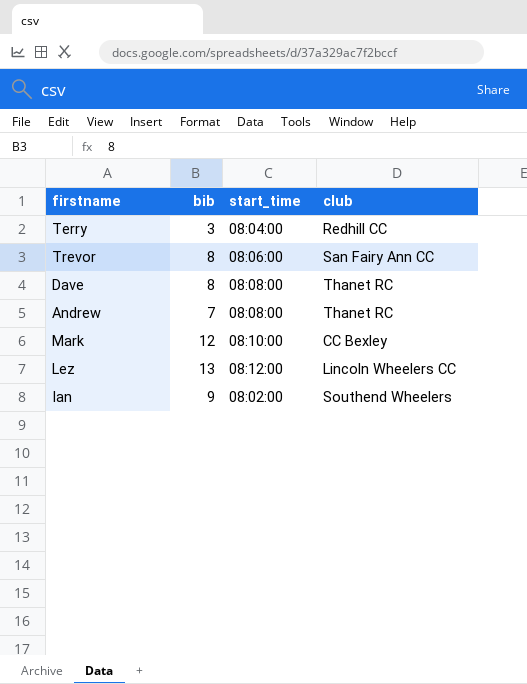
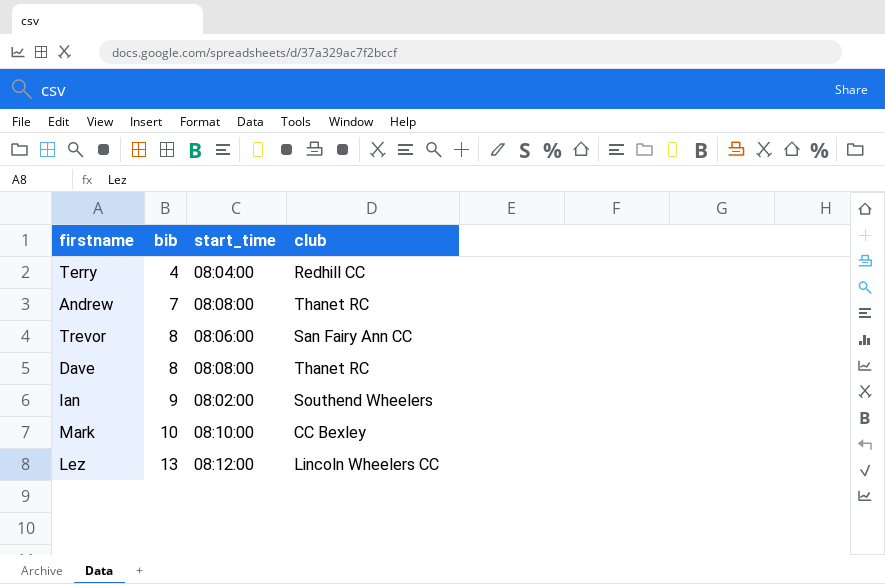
row order: none -> bib ascending
Terry | bib: 3 -> 4
Mark | bib: 12 -> 10

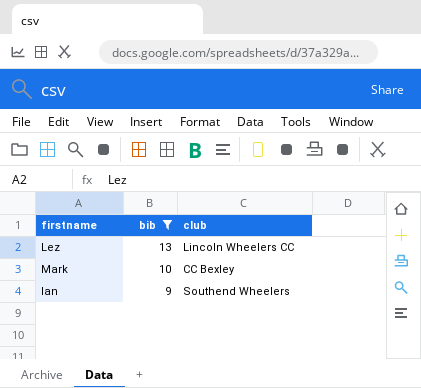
filter: none -> bib >= 9
row order: bib ascending -> bib descending
column start_time | position: 3 -> none

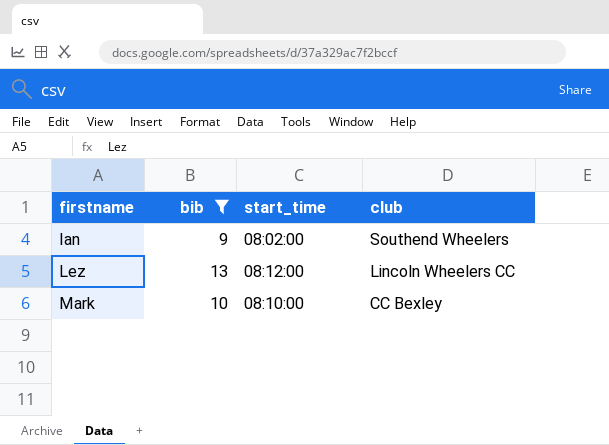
row order: bib descending -> firstname ascending
column start_time | position: none -> 3

